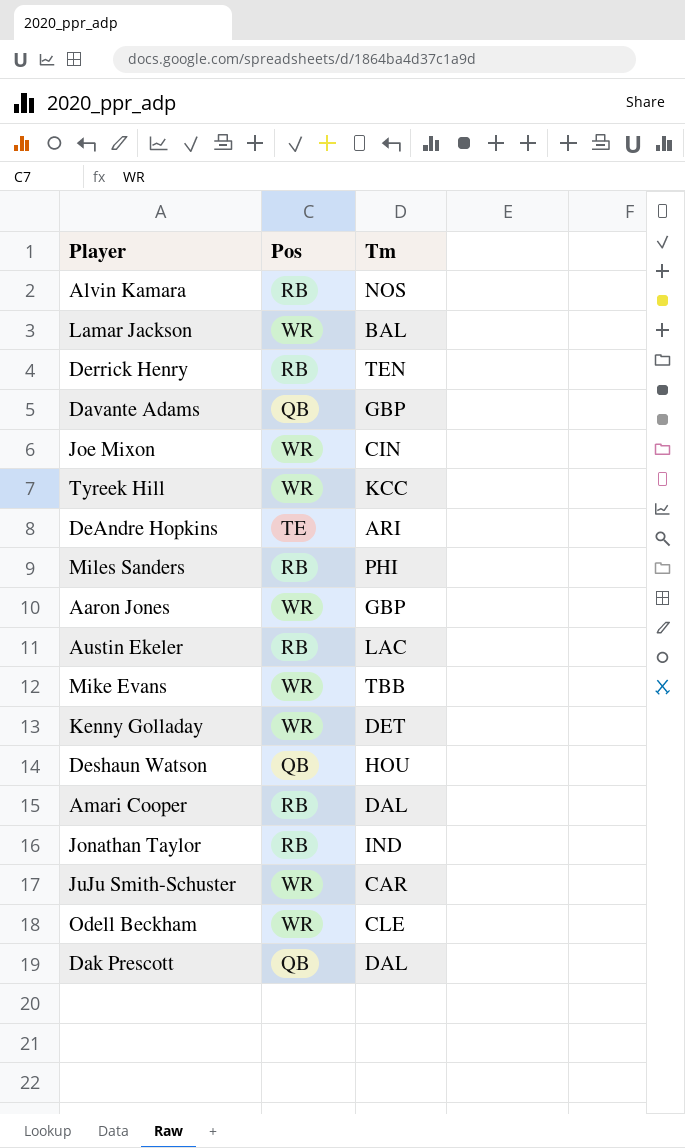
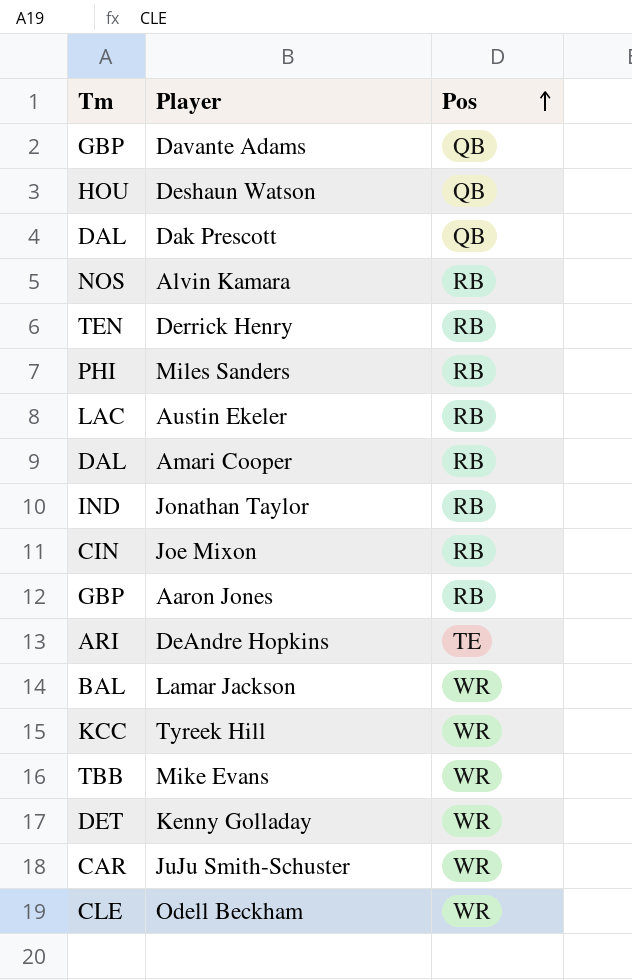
row order: none -> Pos ascending
column Tm | position: 3 -> 1
Joe Mixon | Pos: WR -> RB
Aaron Jones | Pos: WR -> RB

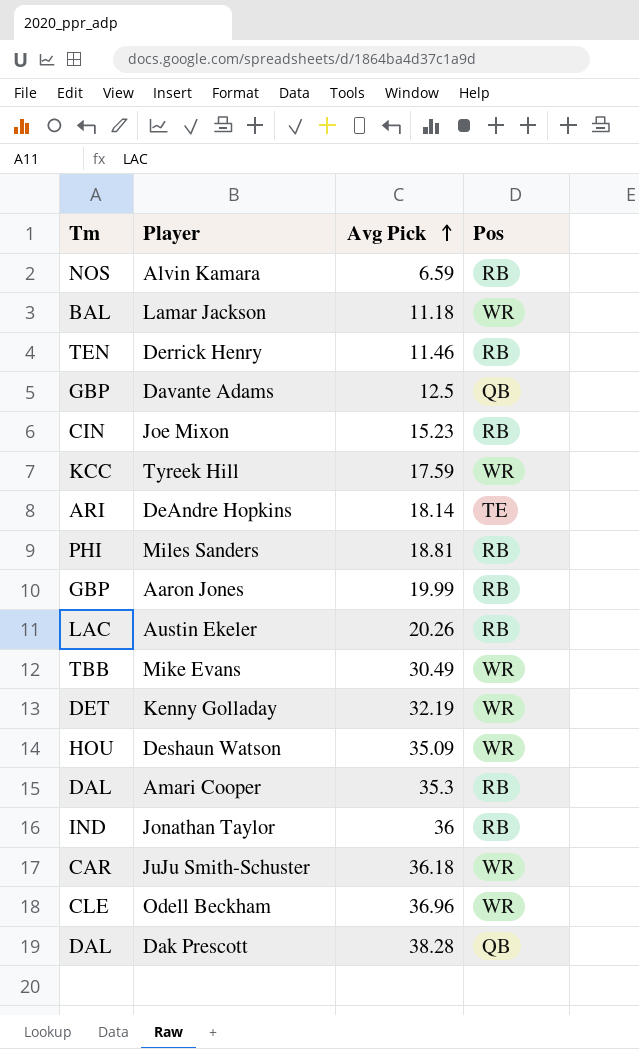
row order: Pos ascending -> Avg Pick ascending
column Avg Pick | position: none -> 3
Deshaun Watson | Pos: QB -> WR

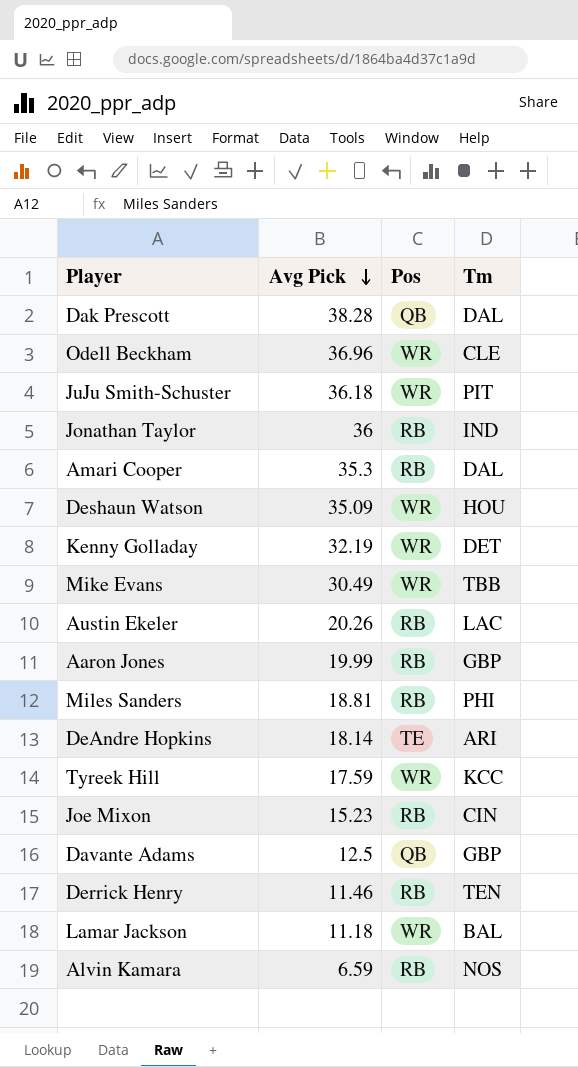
row order: Avg Pick ascending -> Avg Pick descending
column Tm | position: 1 -> 4
JuJu Smith-Schuster | Tm: CAR -> PIT

